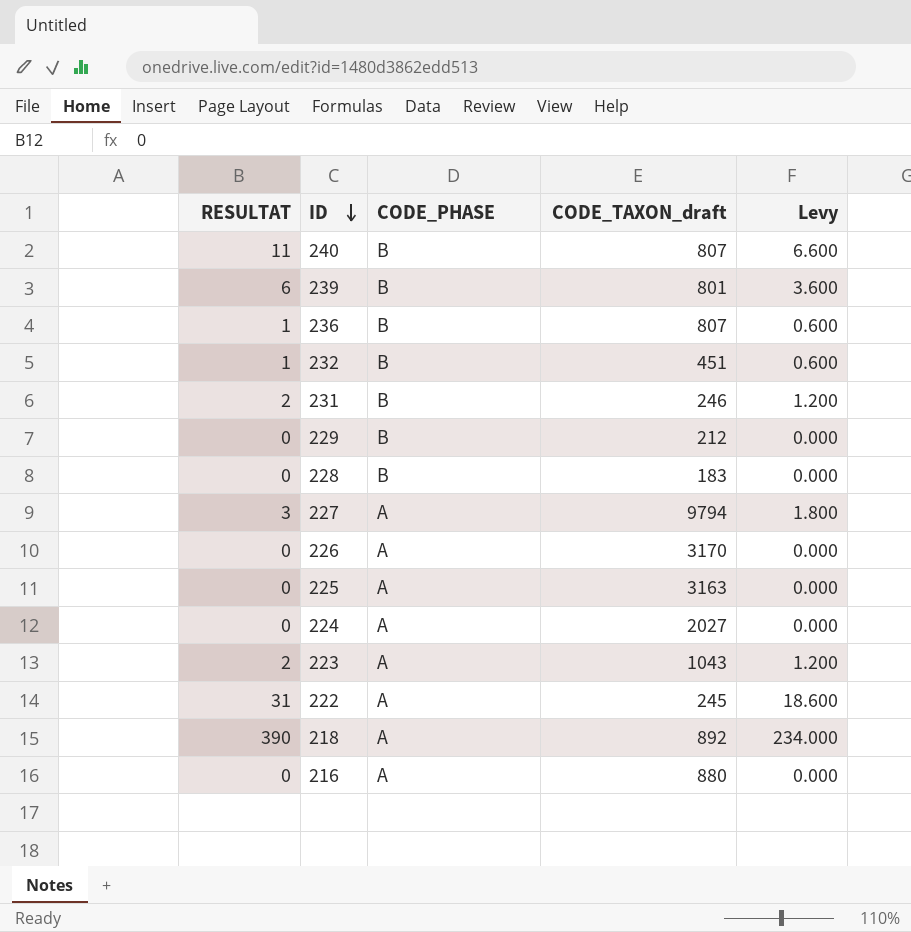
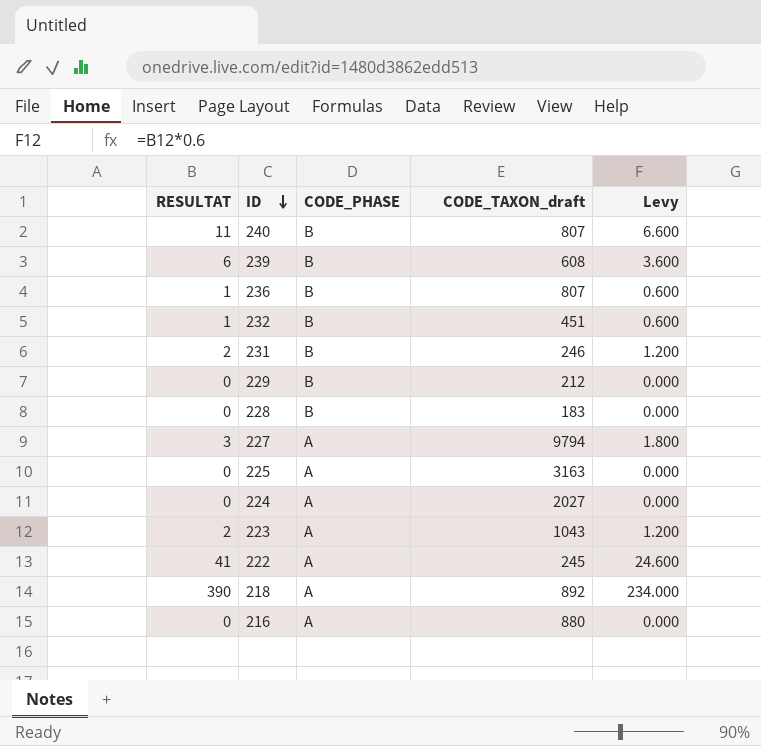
row 226: 0 | A | 3170 | 0.000 -> none
239 | CODE_TAXON_draft: 801 -> 608
222 | RESULTAT: 31 -> 41
222 | Levy: 18.600 -> 24.600

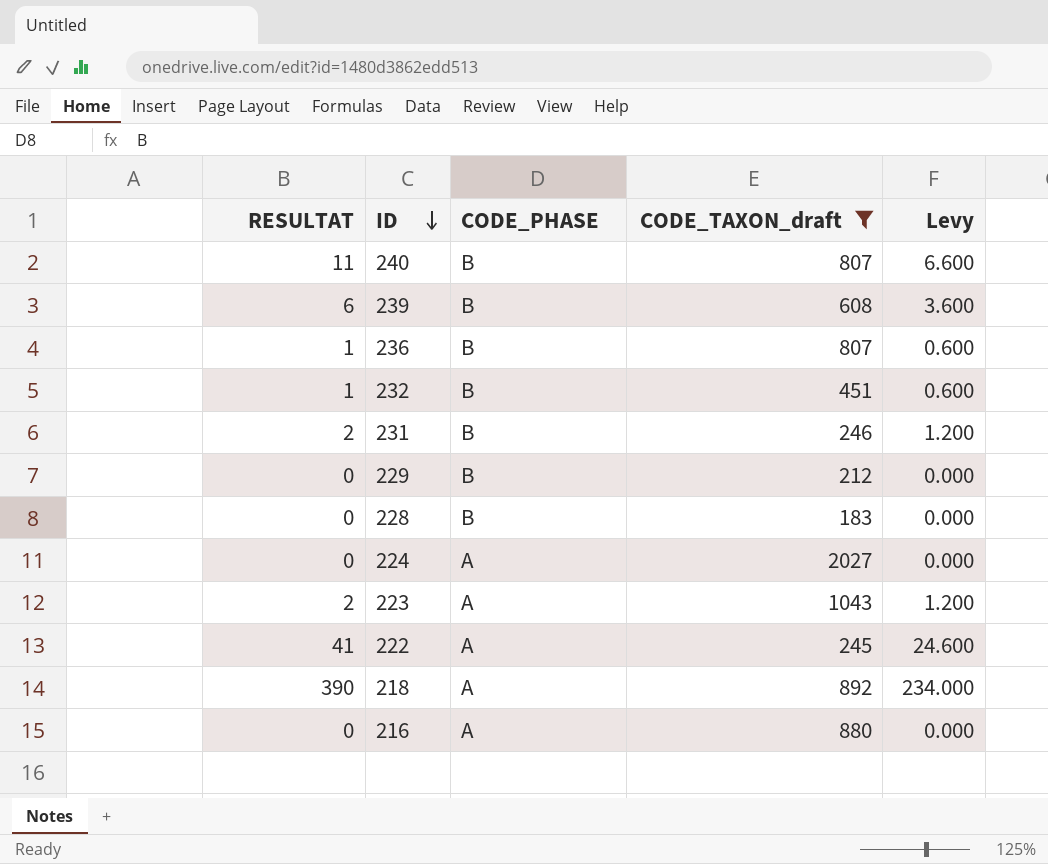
filter: none -> CODE_TAXON_draft <= 2027

